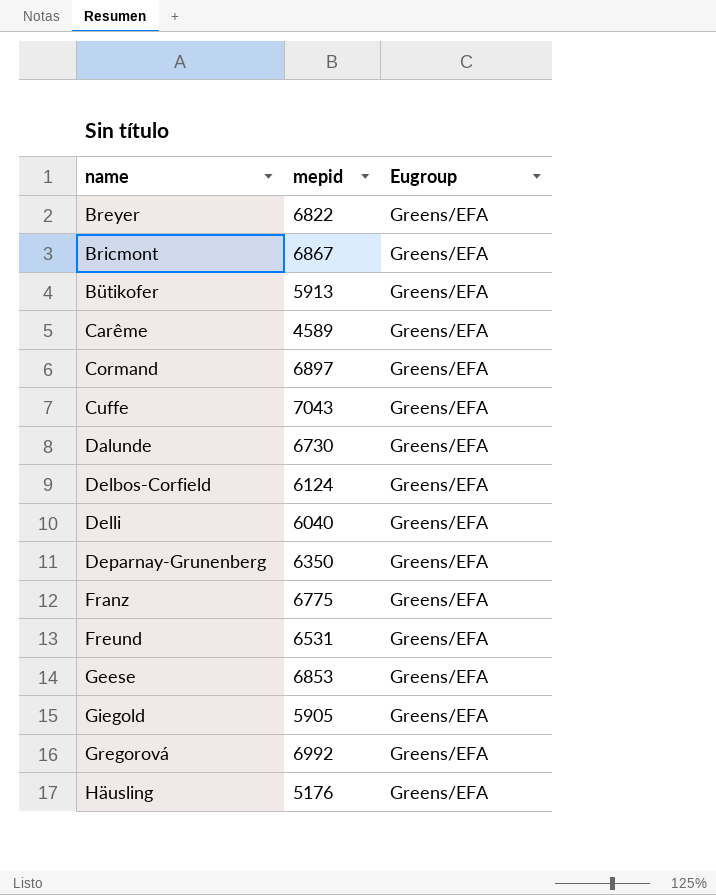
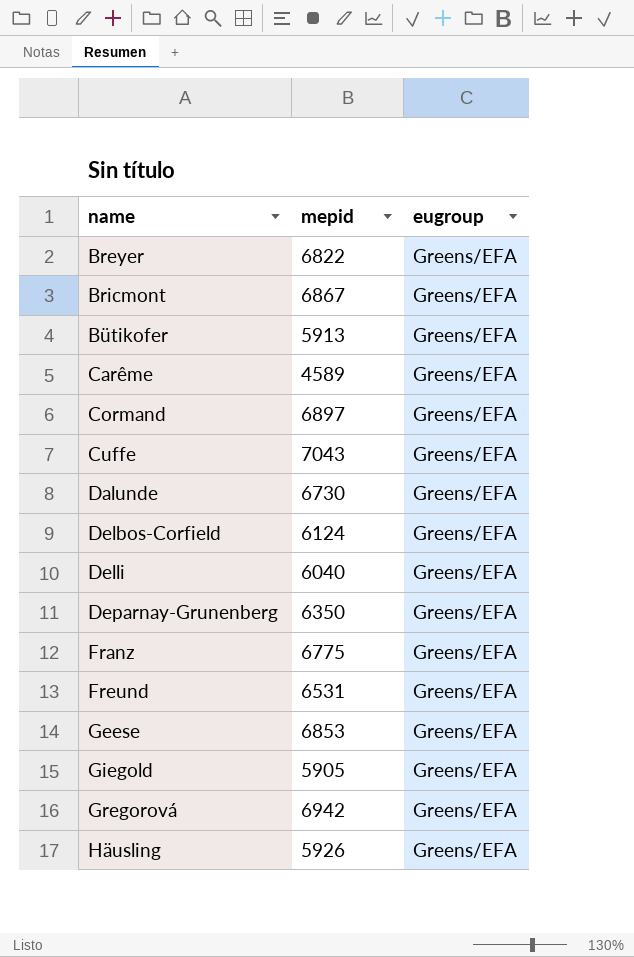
column name: Eugroup -> eugroup
Gregorová | mepid: 6992 -> 6942
Häusling | mepid: 5176 -> 5926

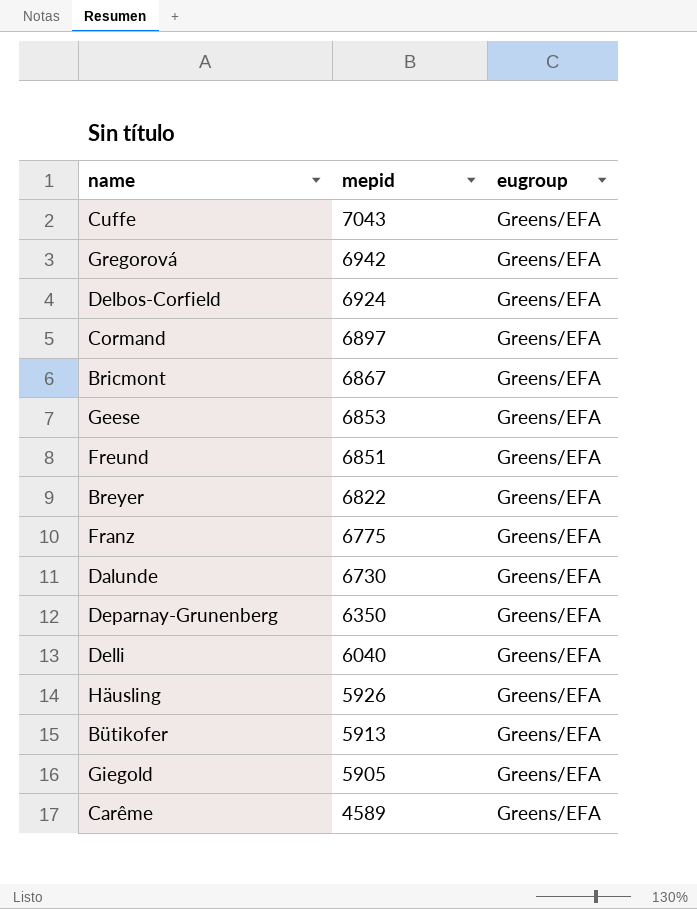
row order: name ascending -> mepid descending
Delbos-Corfield | mepid: 6124 -> 6924
Freund | mepid: 6531 -> 6851

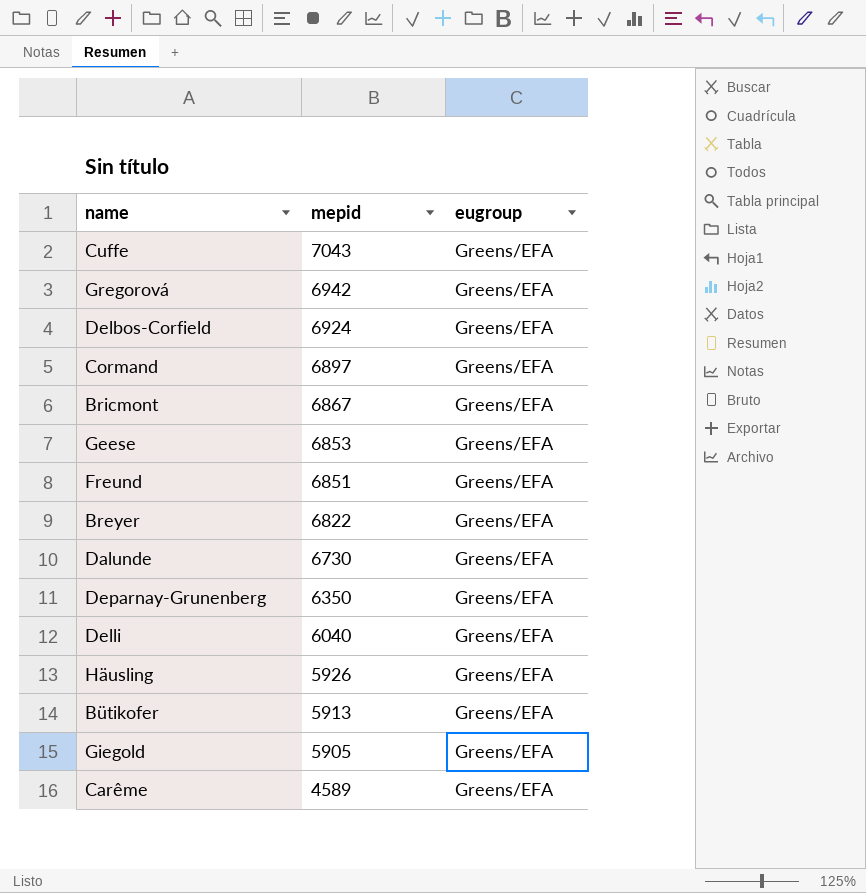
row Franz: 6775 | Greens/EFA -> none

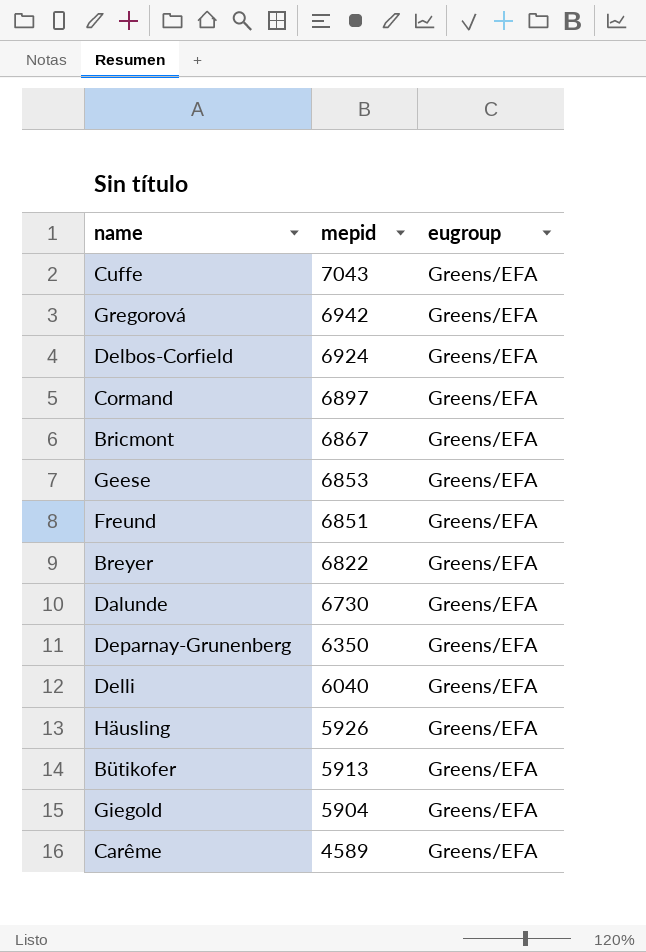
Giegold | mepid: 5905 -> 5904

